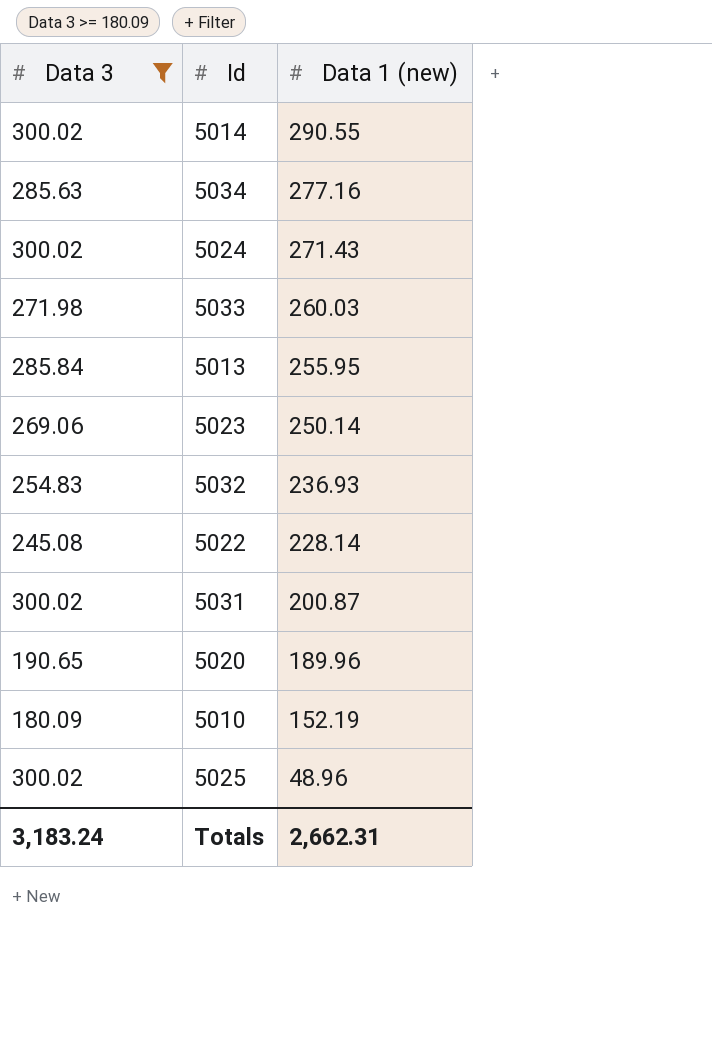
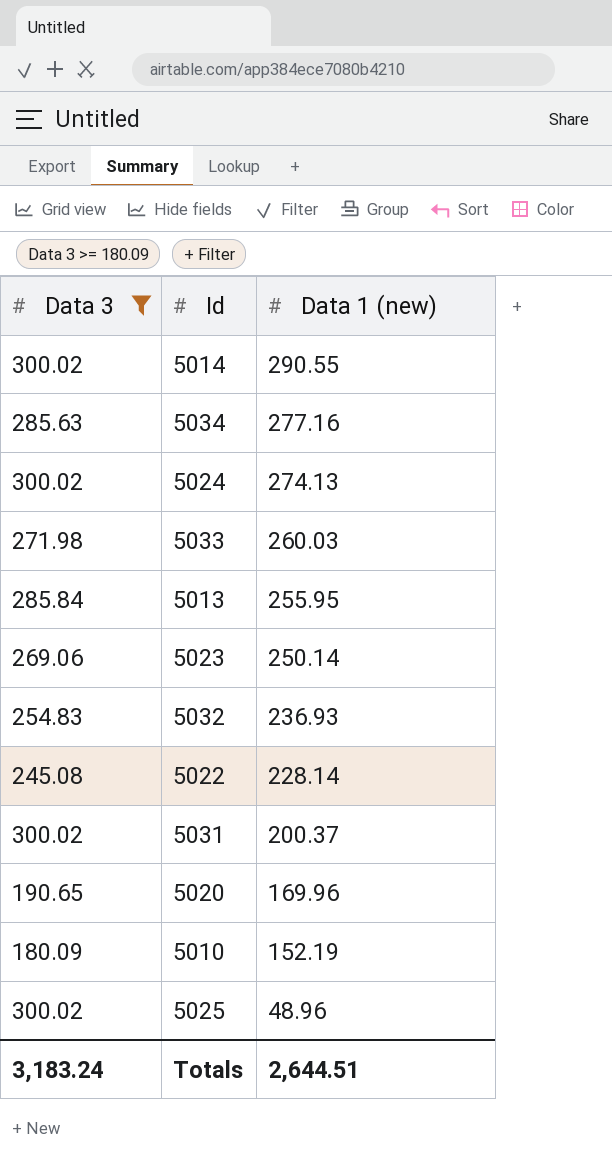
5024 | Data 1 (new): 271.43 -> 274.13
5031 | Data 1 (new): 200.87 -> 200.37
5020 | Data 1 (new): 189.96 -> 169.96
Totals | Data 1 (new): 2,662.31 -> 2,644.51

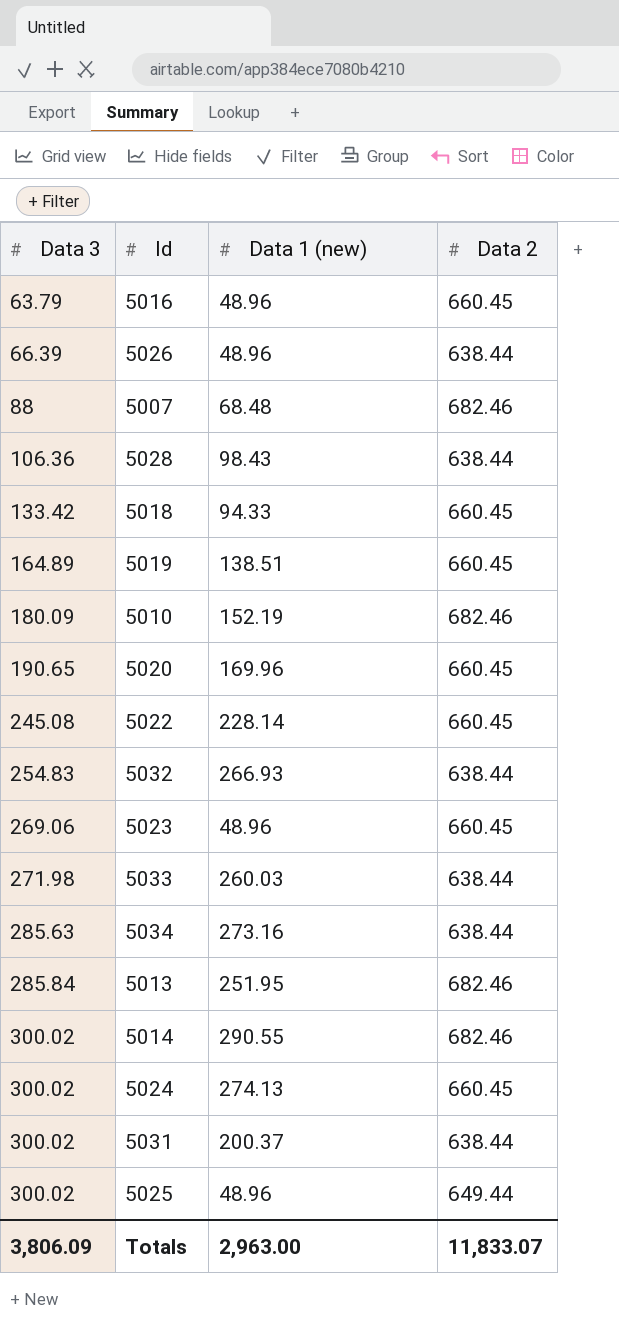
filter: Data 3 >= 180.09 -> none
row order: Data 1 (new) descending -> Data 3 ascending
column Data 2 | position: none -> 4
5032 | Data 1 (new): 236.93 -> 266.93
5023 | Data 1 (new): 250.14 -> 48.96
5034 | Data 1 (new): 277.16 -> 273.16
5013 | Data 1 (new): 255.95 -> 251.95
Totals | Data 3: 3,183.24 -> 3,806.09
Totals | Data 1 (new): 2,644.51 -> 2,963.00

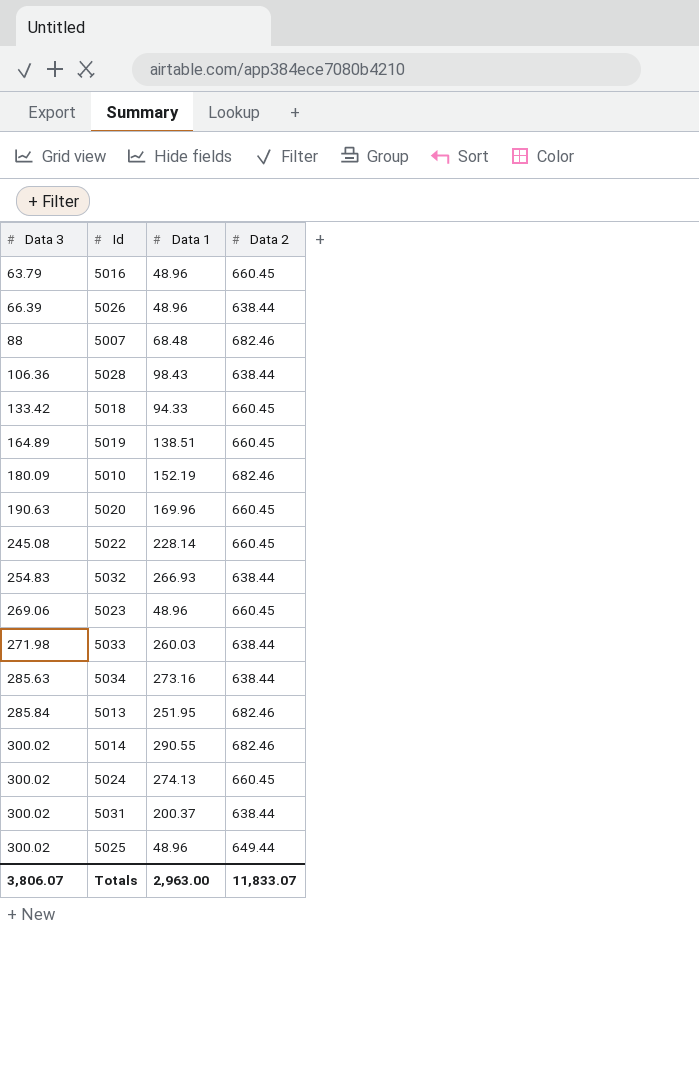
column name: Data 1 (new) -> Data 1
5020 | Data 3: 190.65 -> 190.63
Totals | Data 3: 3,806.09 -> 3,806.07

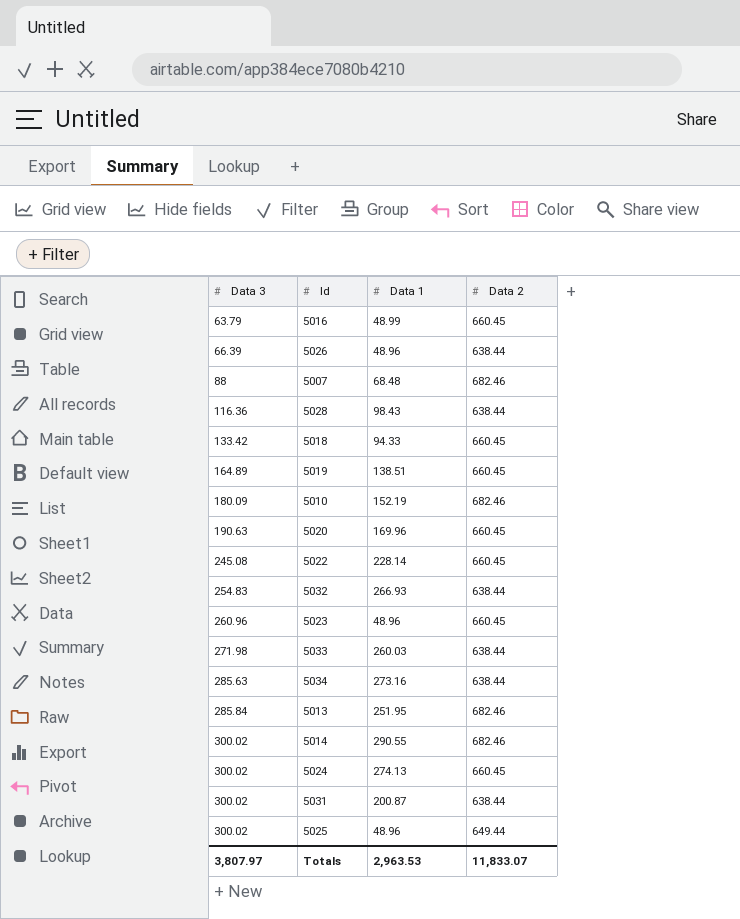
5016 | Data 1: 48.96 -> 48.99
5028 | Data 3: 106.36 -> 116.36
5023 | Data 3: 269.06 -> 260.96
5031 | Data 1: 200.37 -> 200.87
Totals | Data 3: 3,806.07 -> 3,807.97
Totals | Data 1: 2,963.00 -> 2,963.53

